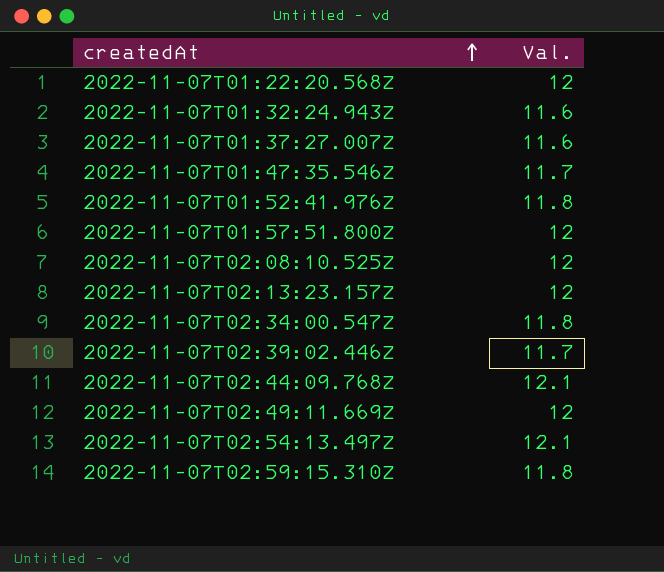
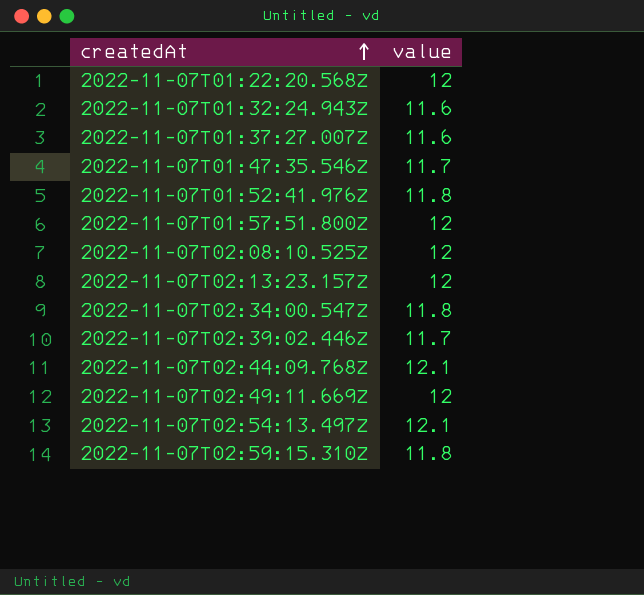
column name: Val. -> value

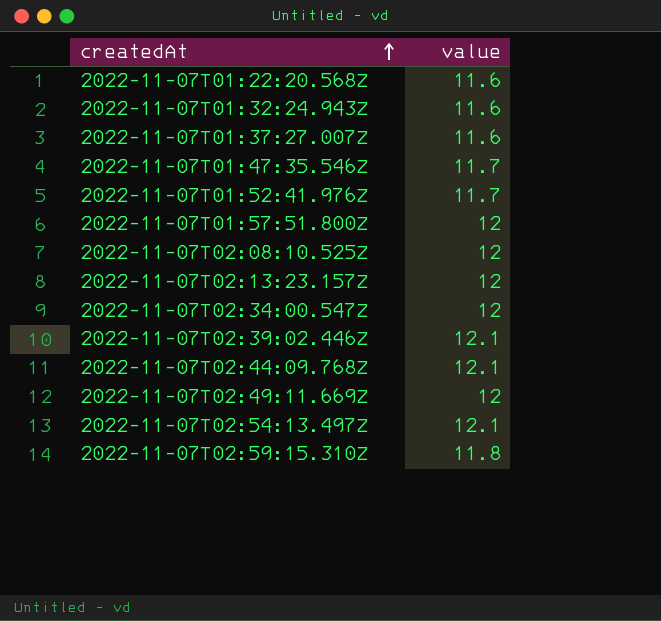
2022-11-07T01:22:20.568Z | value: 12 -> 11.6
2022-11-07T01:52:41.976Z | value: 11.8 -> 11.7
2022-11-07T02:34:00.547Z | value: 11.8 -> 12
2022-11-07T02:39:02.446Z | value: 11.7 -> 12.1

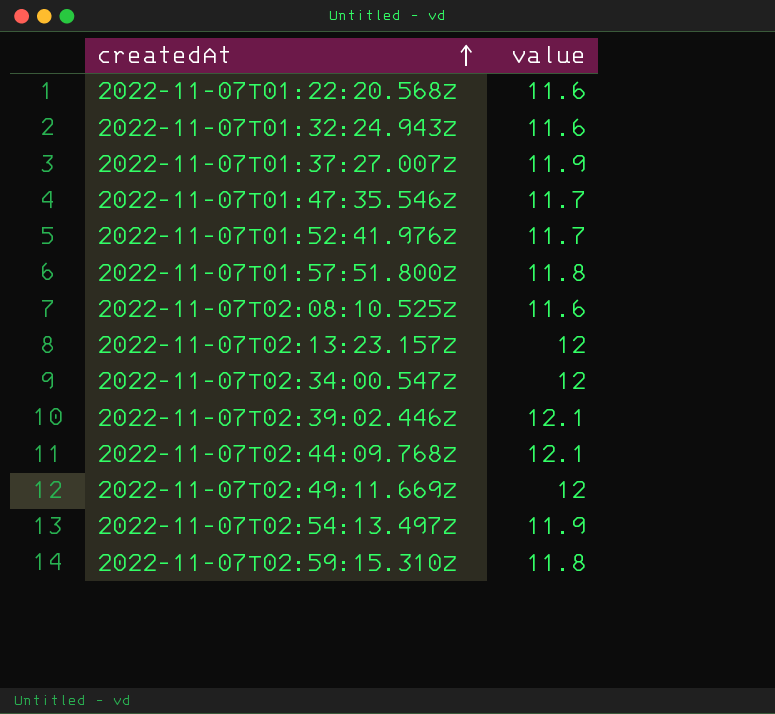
2022-11-07T01:37:27.007Z | value: 11.6 -> 11.9
2022-11-07T01:57:51.800Z | value: 12 -> 11.8
2022-11-07T02:08:10.525Z | value: 12 -> 11.6
2022-11-07T02:54:13.497Z | value: 12.1 -> 11.9

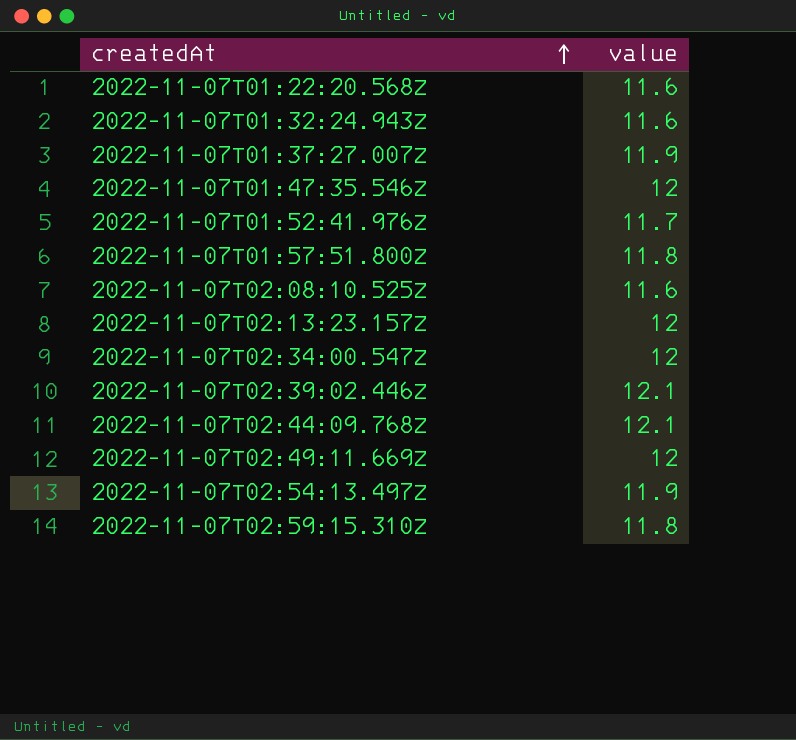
2022-11-07T01:47:35.546Z | value: 11.7 -> 12

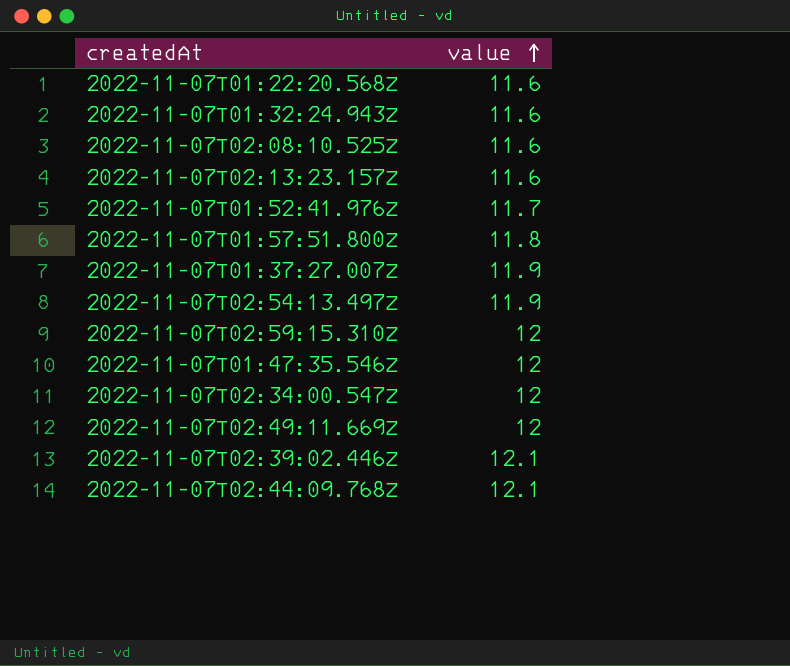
row order: createdAt ascending -> value ascending
2022-11-07T02:13:23.157Z | value: 12 -> 11.6
2022-11-07T02:59:15.310Z | value: 11.8 -> 12

